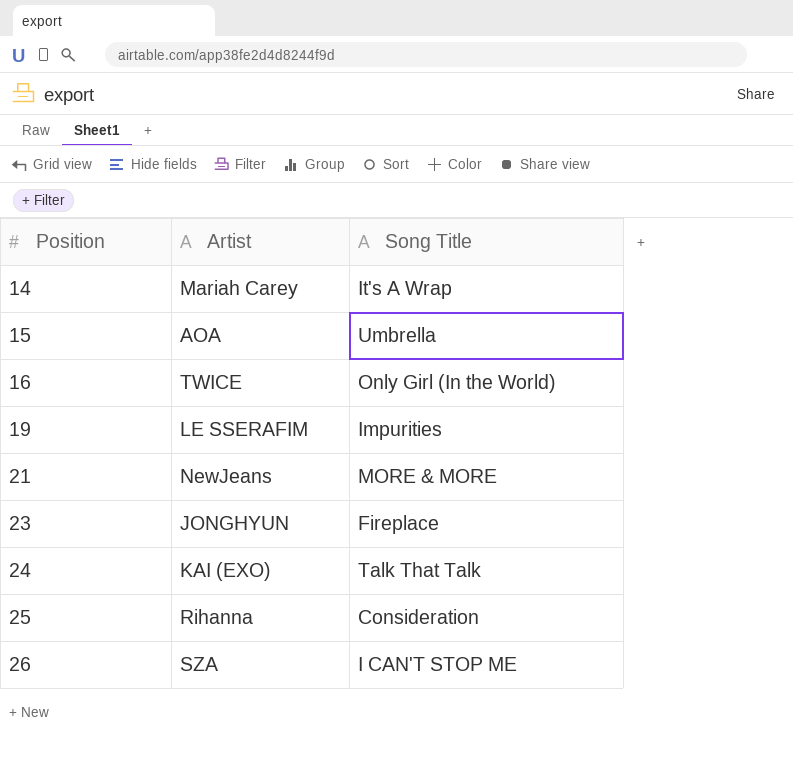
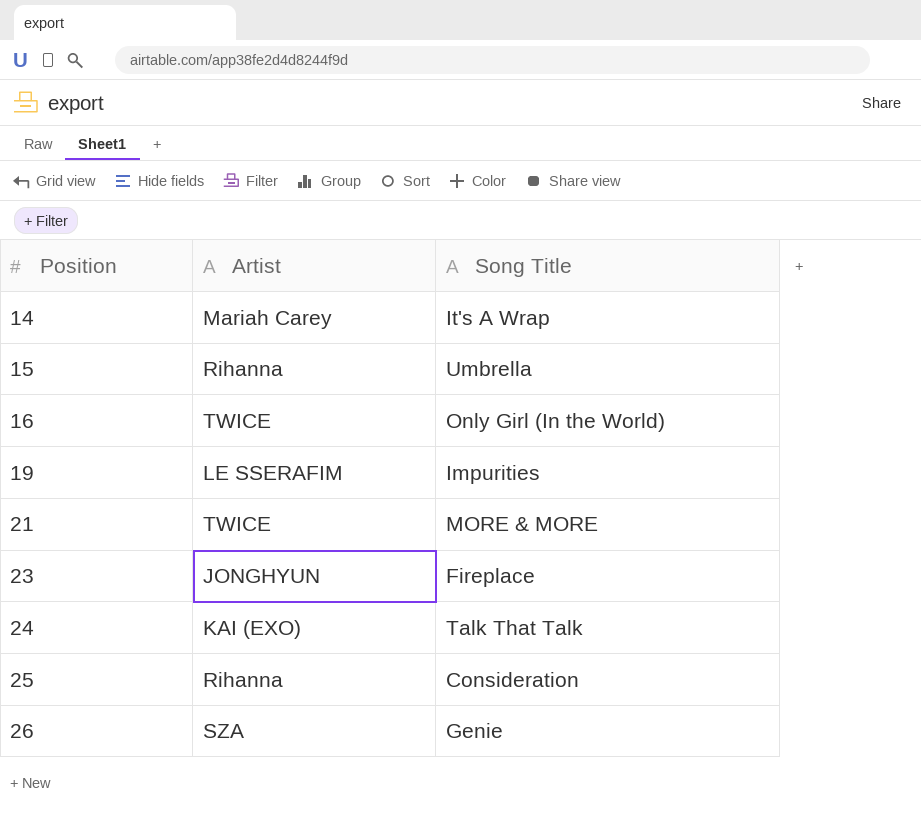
15 | Artist: AOA -> Rihanna
21 | Artist: NewJeans -> TWICE
26 | Song Title: I CAN'T STOP ME -> Genie

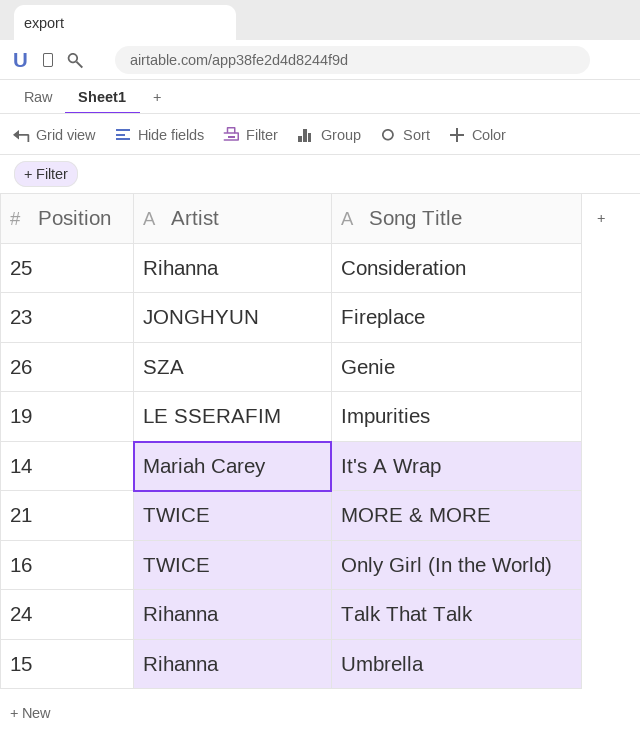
row order: Position ascending -> Song Title ascending
24 | Artist: KAI (EXO) -> Rihanna

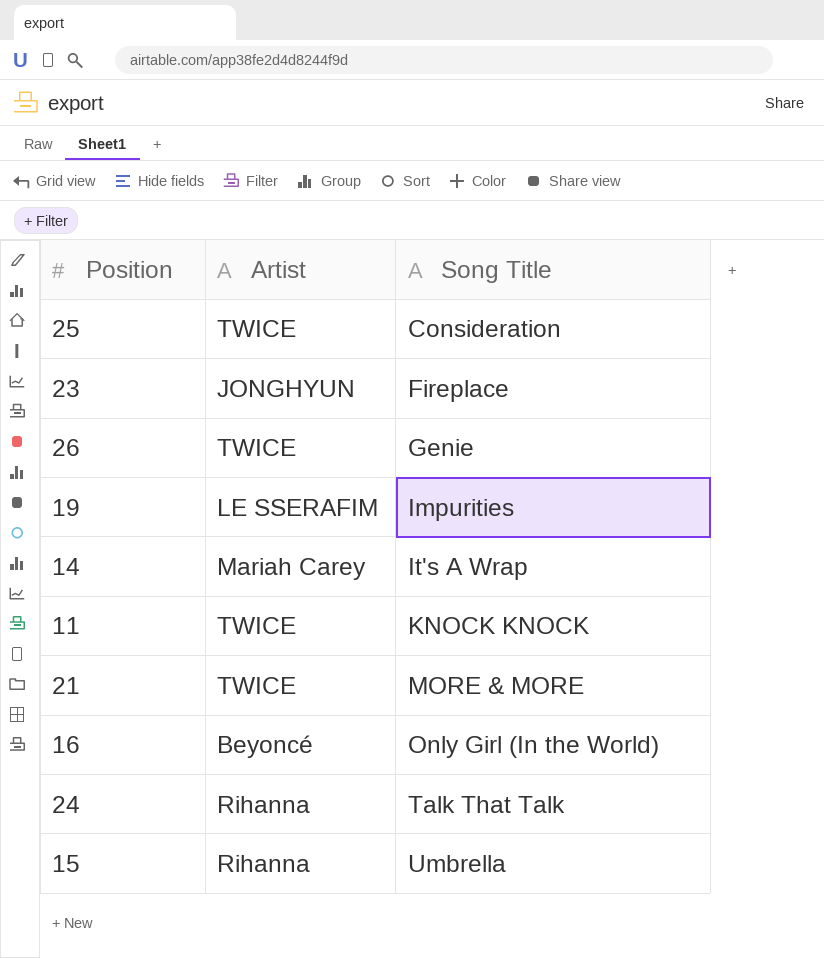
25 | Artist: Rihanna -> TWICE
26 | Artist: SZA -> TWICE
row 11: none -> TWICE | KNOCK KNOCK
16 | Artist: TWICE -> Beyoncé

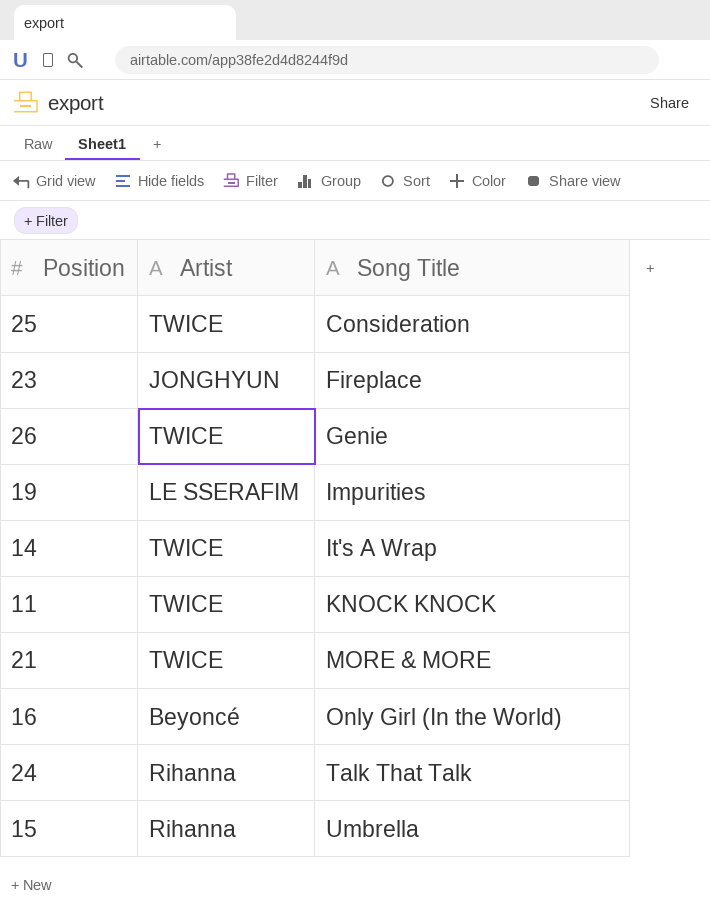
14 | Artist: Mariah Carey -> TWICE

